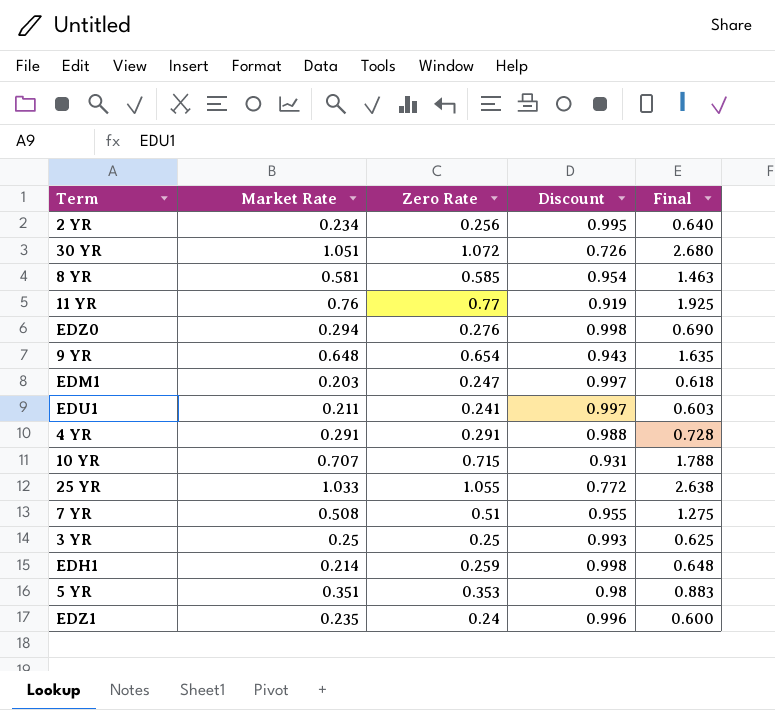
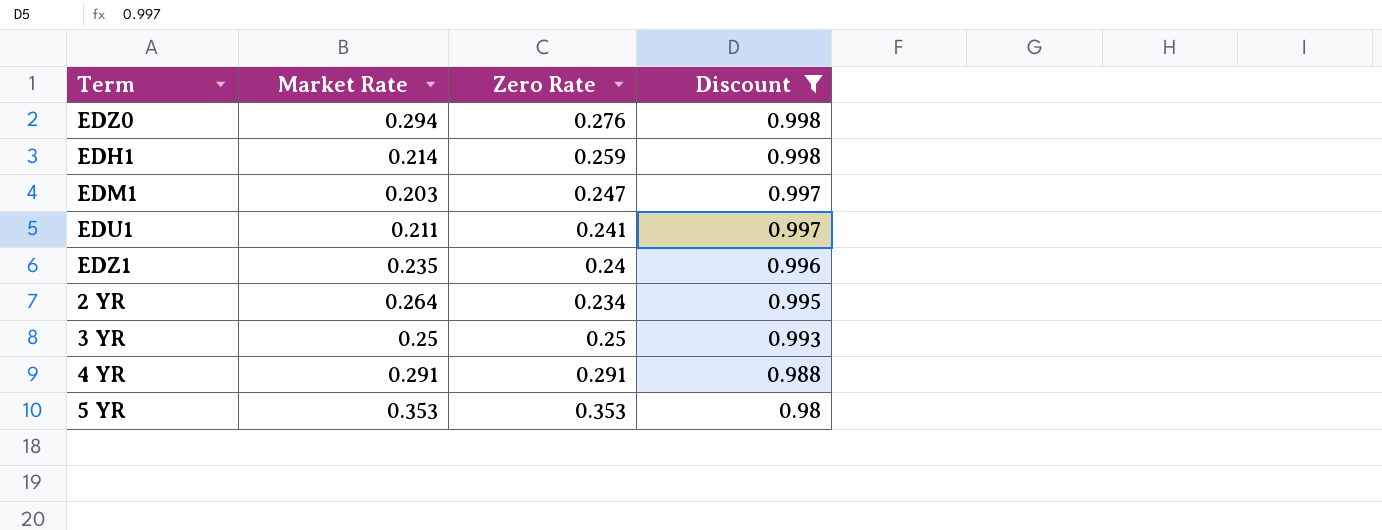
filter: none -> Discount >= 0.98
row order: none -> Discount descending
column Final | formula: [Zero Rate] * 2.5 -> none
2 YR | Market Rate: 0.234 -> 0.264
2 YR | Zero Rate: 0.256 -> 0.234
5 YR | Market Rate: 0.351 -> 0.353

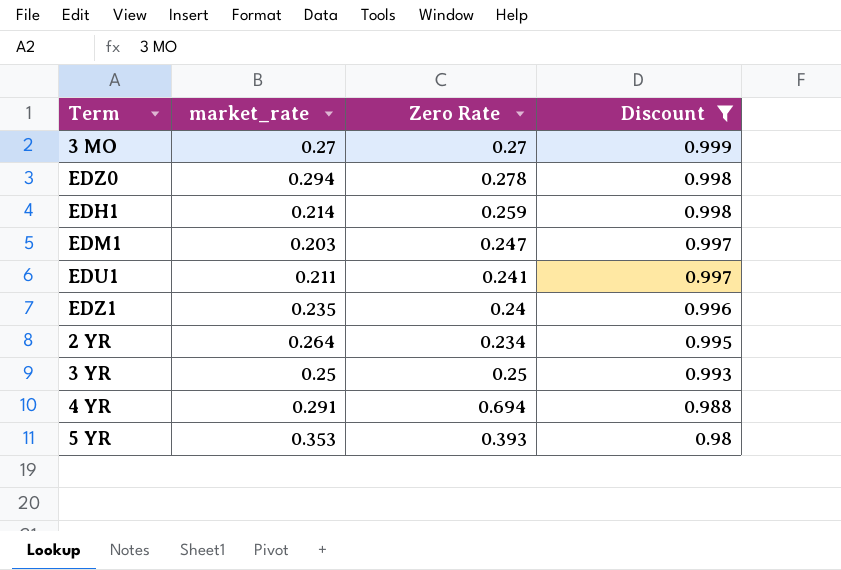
column name: Market Rate -> market_rate
row 3 MO: none -> 0.27 | 0.27 | 0.999
EDZ0 | Zero Rate: 0.276 -> 0.278
4 YR | Zero Rate: 0.291 -> 0.694
5 YR | Zero Rate: 0.353 -> 0.393

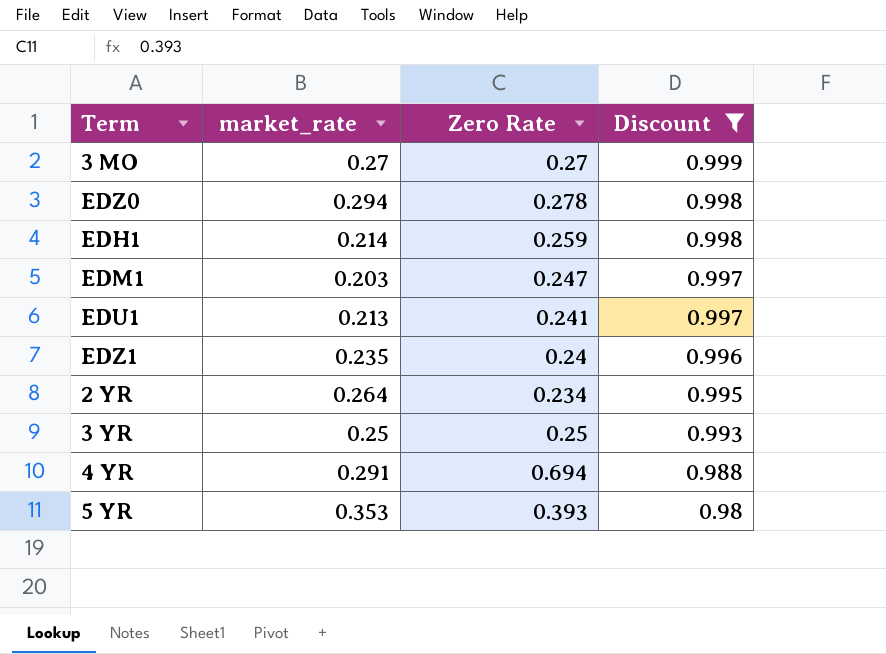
EDU1 | market_rate: 0.211 -> 0.213

